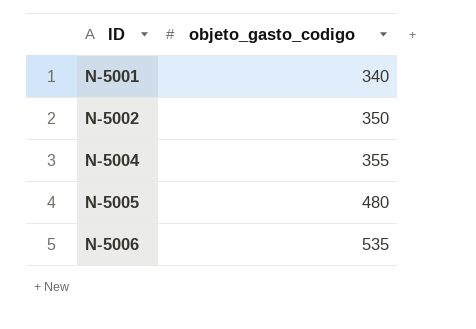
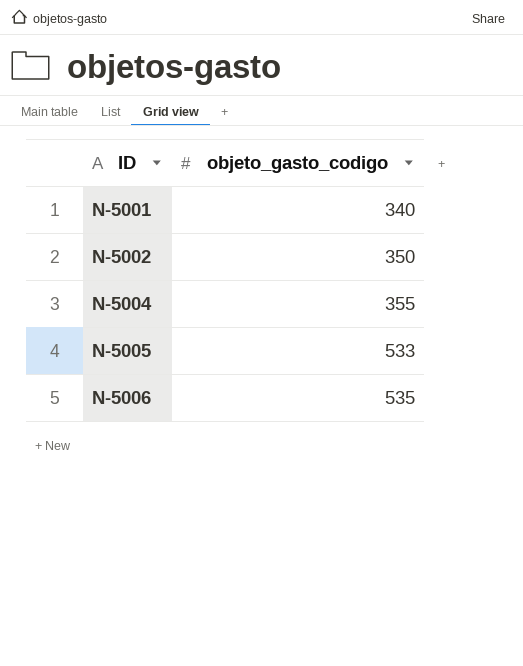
N-5005 | objeto_gasto_codigo: 480 -> 533

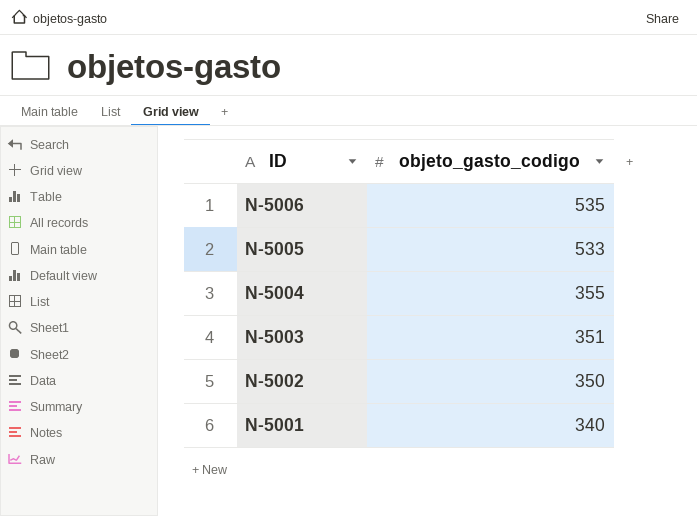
row order: ID ascending -> ID descending
row N-5003: none -> 351

